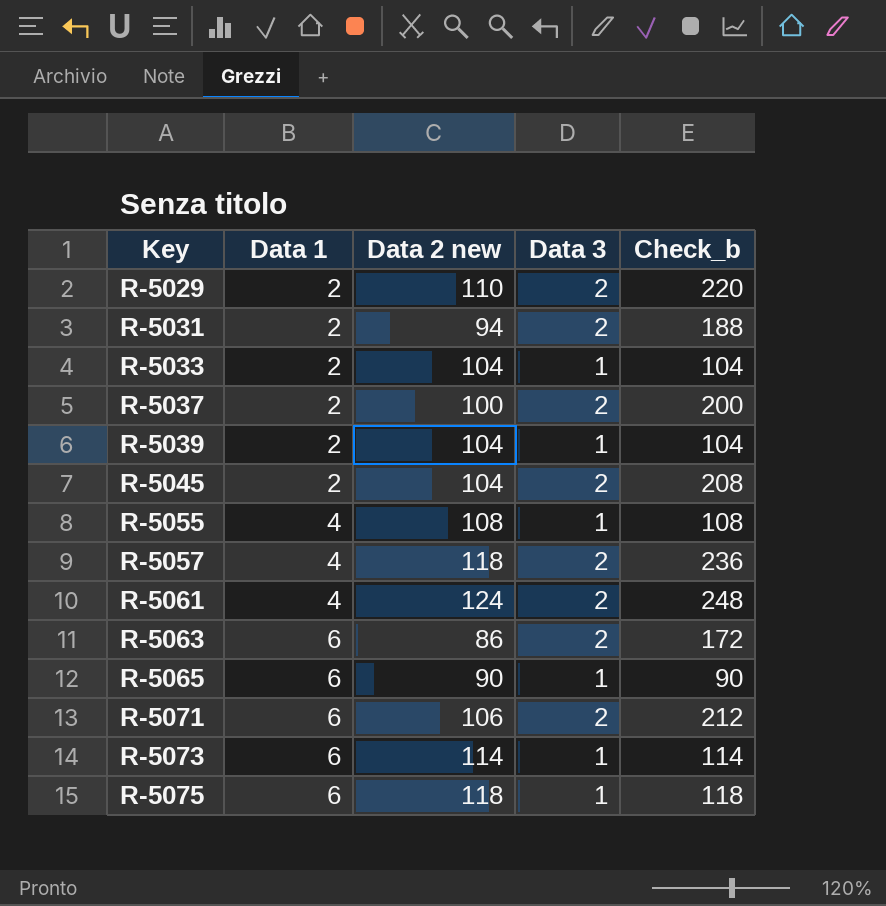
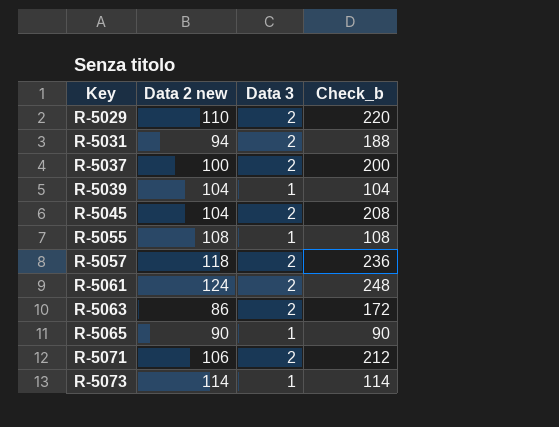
column Data 1 | position: 2 -> none
row R-5033: 2 | 104 | 1 | 104 -> none
row R-5075: 6 | 118 | 1 | 118 -> none

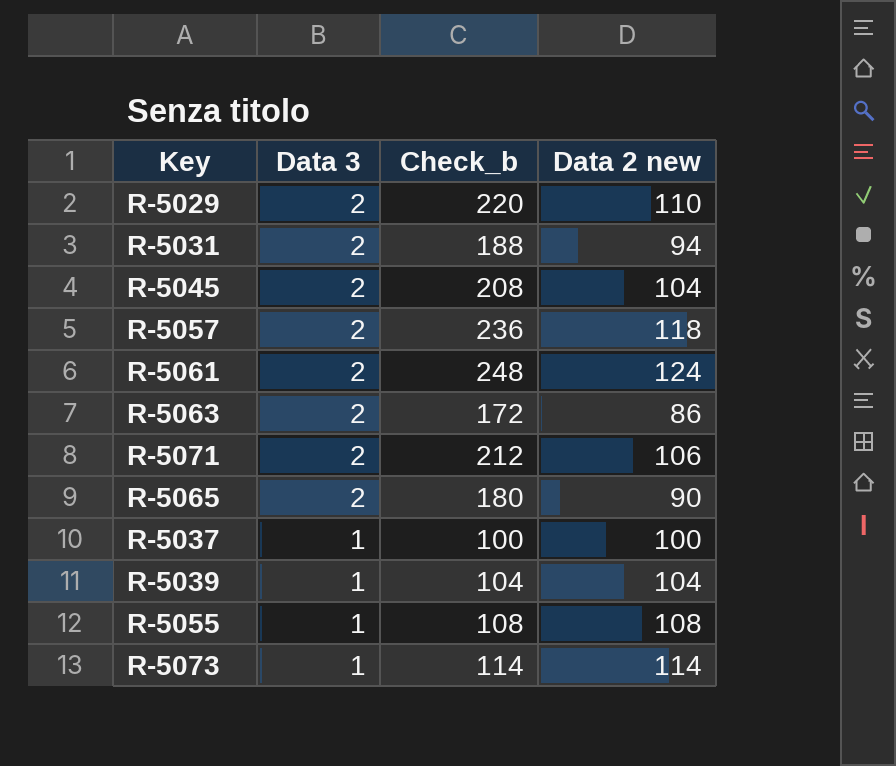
row order: Key ascending -> Data 3 descending
column Data 2 new | position: 2 -> 4
R-5065 | Data 3: 1 -> 2
R-5065 | Check_b: 90 -> 180
R-5037 | Data 3: 2 -> 1
R-5037 | Check_b: 200 -> 100

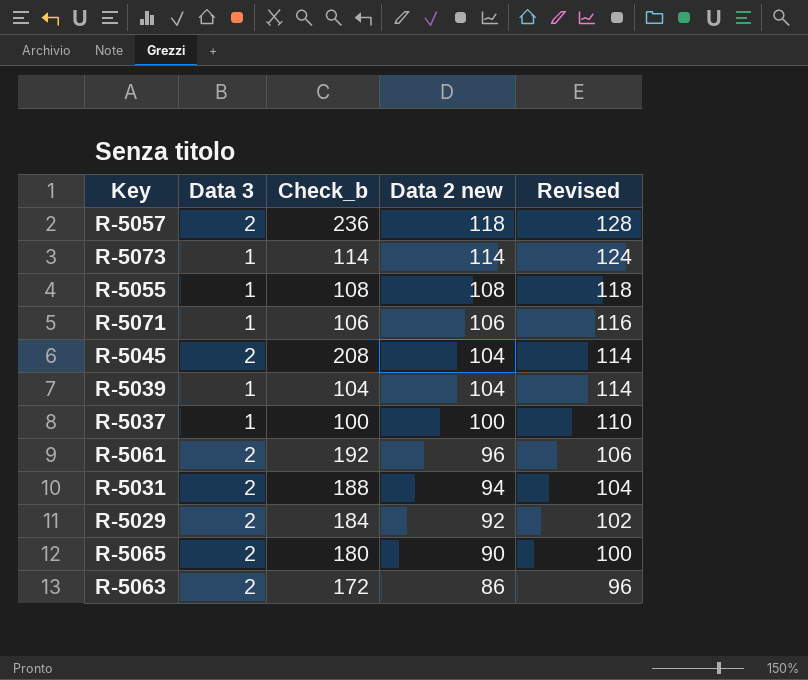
row order: Data 3 descending -> Data 2 new descending
column Revised | formula: none -> [Data 2 new] + 10
R-5071 | Data 3: 2 -> 1
R-5071 | Check_b: 212 -> 106
R-5061 | Check_b: 248 -> 192
R-5061 | Data 2 new: 124 -> 96
R-5029 | Check_b: 220 -> 184
R-5029 | Data 2 new: 110 -> 92

